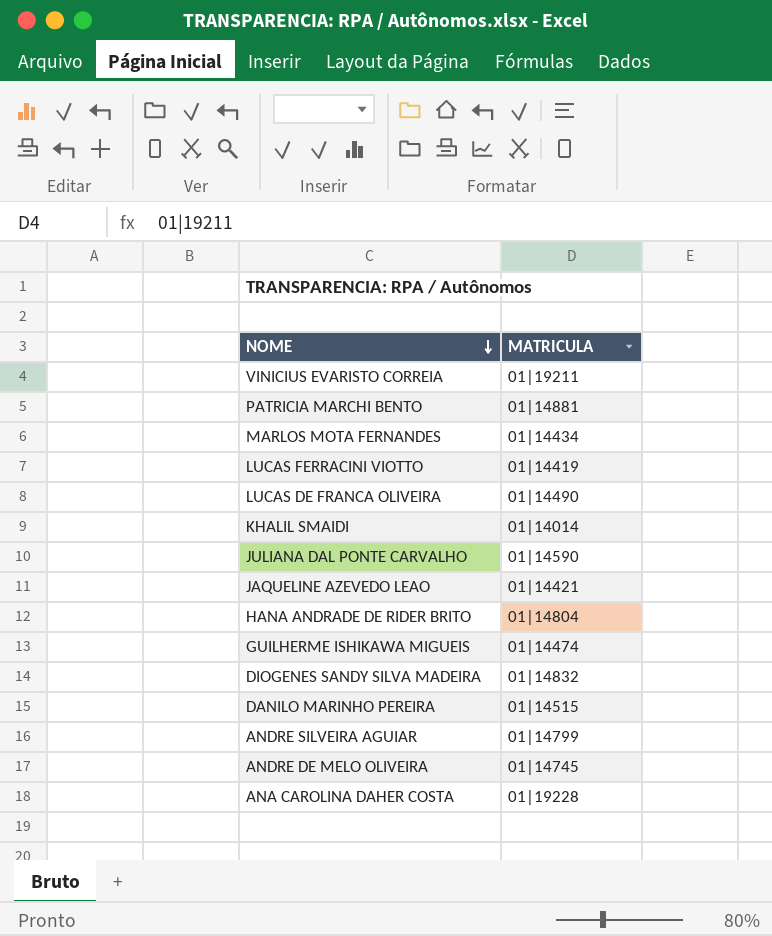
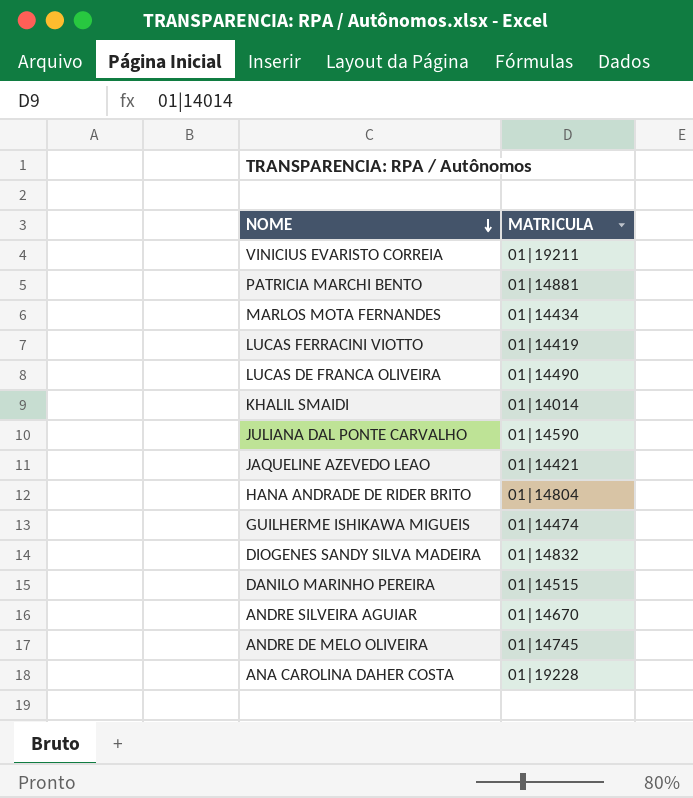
ANDRE SILVEIRA AGUIAR | MATRICULA: 01|14799 -> 01|14670

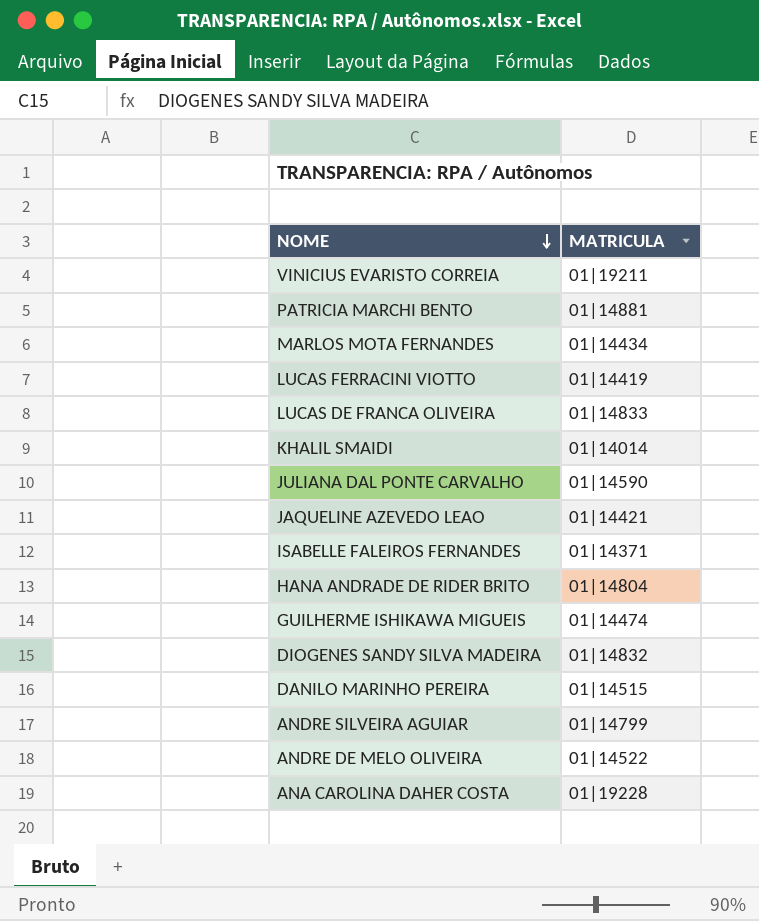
LUCAS DE FRANCA OLIVEIRA | MATRICULA: 01|14490 -> 01|14833
row ISABELLE FALEIROS FERNANDES: none -> 01|14371
ANDRE SILVEIRA AGUIAR | MATRICULA: 01|14670 -> 01|14799
ANDRE DE MELO OLIVEIRA | MATRICULA: 01|14745 -> 01|14522

